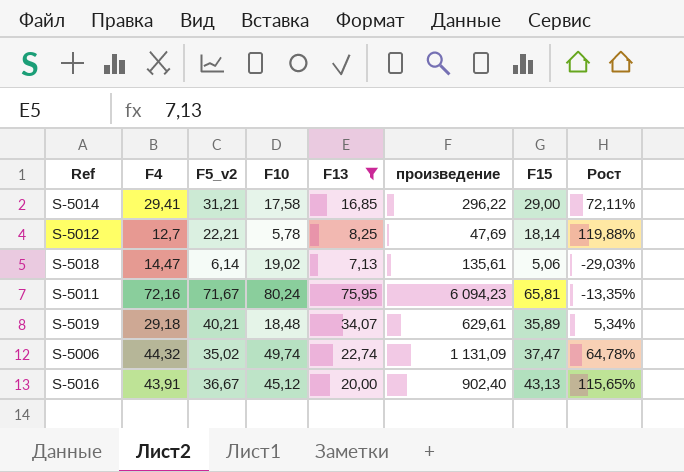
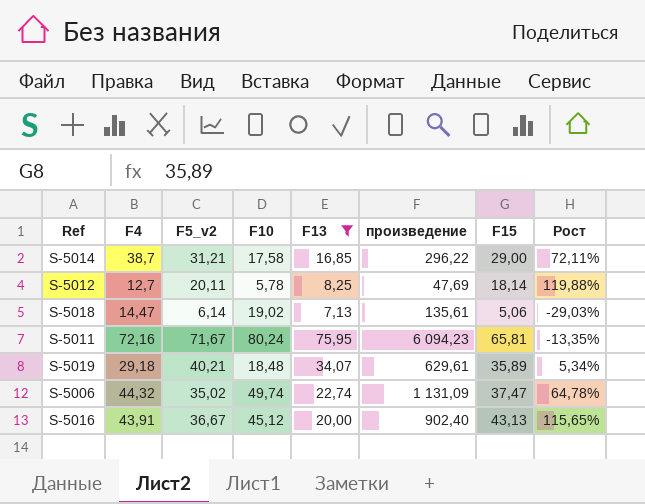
S-5014 | F4: 29,41 -> 38,7
S-5012 | F5_v2: 22,21 -> 20,11

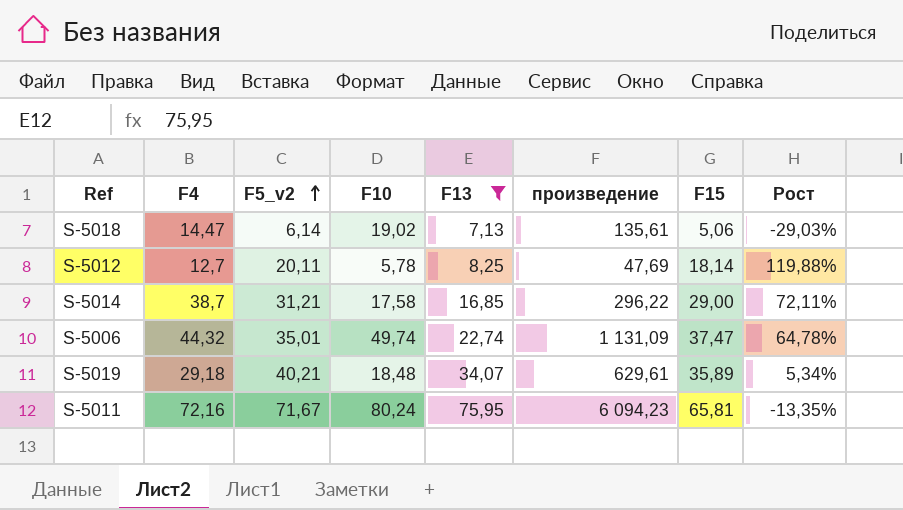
row order: none -> F5_v2 ascending
row S-5016: 43,91 | 36,67 | 45,12 | 20,00 | 902,40 | 43,13 | 115,65% -> none
S-5006 | F5_v2: 35,02 -> 35,01

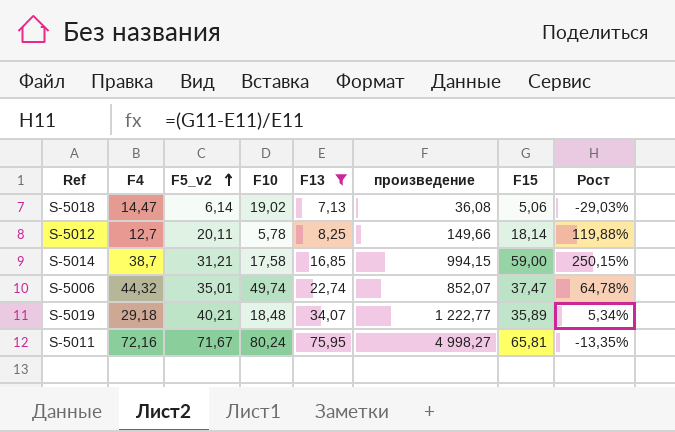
column произведение | formula: [F10] * [F13] -> [F13] * [F15]
S-5014 | F15: 29,00 -> 59,00
S-5014 | Рост: 72,11% -> 250,15%

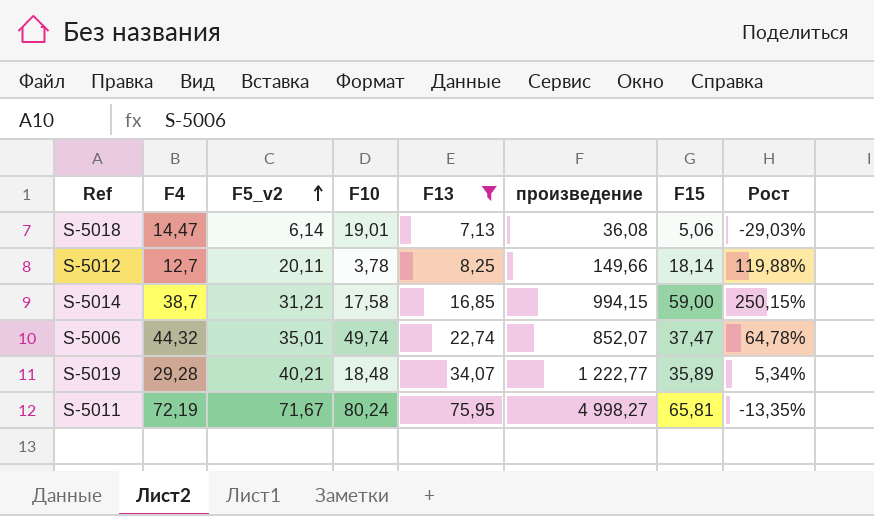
S-5018 | F10: 19,02 -> 19,01
S-5012 | F10: 5,78 -> 3,78
S-5019 | F4: 29,18 -> 29,28
S-5011 | F4: 72,16 -> 72,19

